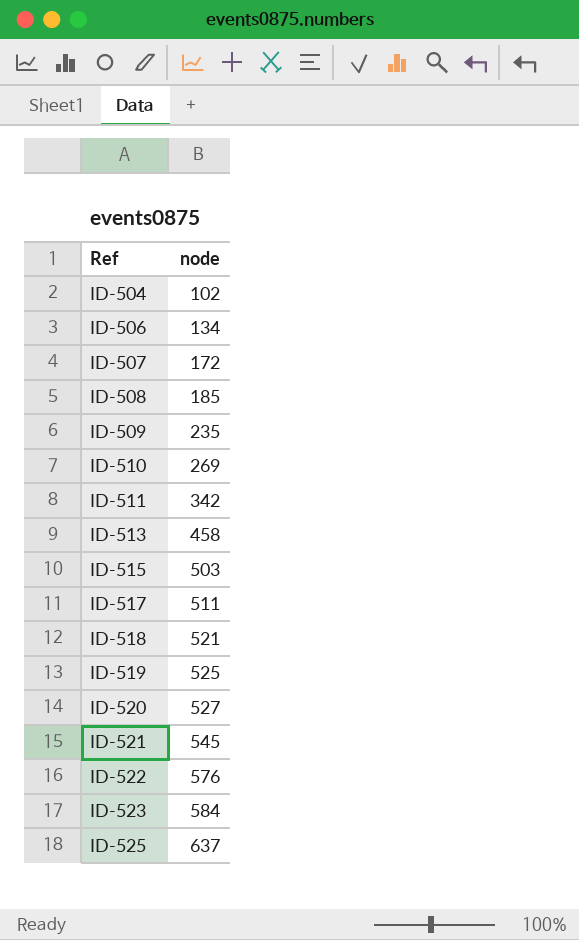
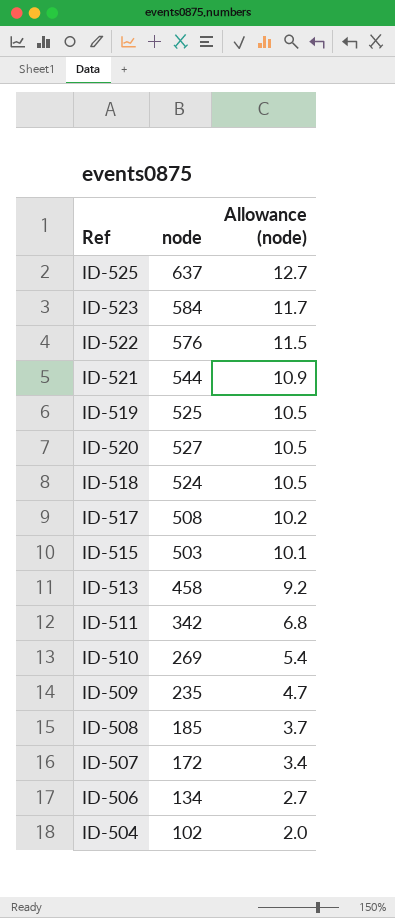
row order: Ref ascending -> Allowance (node) descending
column Allowance (node) | formula: none -> [node] * 0.02
ID-521 | node: 545 -> 544
ID-518 | node: 521 -> 524
ID-517 | node: 511 -> 508

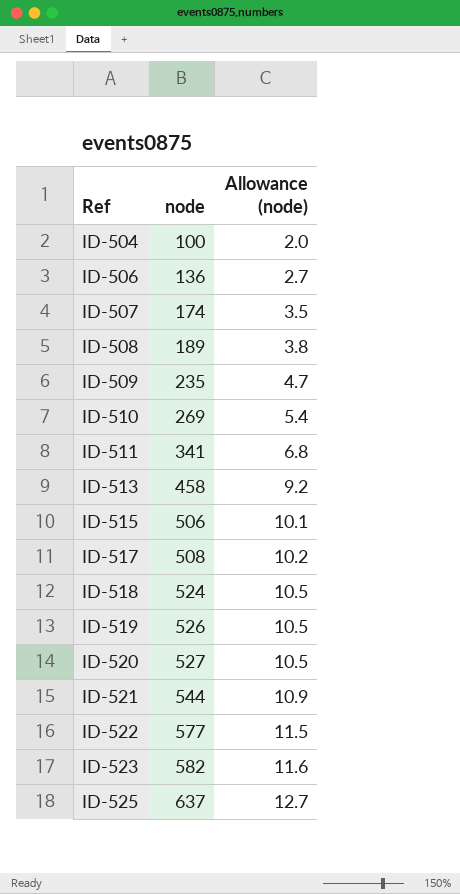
row order: Allowance (node) descending -> Ref ascending
ID-504 | node: 102 -> 100
ID-506 | node: 134 -> 136
ID-507 | node: 172 -> 174
ID-507 | Allowance (node): 3.4 -> 3.5
ID-508 | node: 185 -> 189
ID-508 | Allowance (node): 3.7 -> 3.8
ID-511 | node: 342 -> 341
ID-515 | node: 503 -> 506
ID-519 | node: 525 -> 526
ID-522 | node: 576 -> 577
ID-523 | node: 584 -> 582
ID-523 | Allowance (node): 11.7 -> 11.6

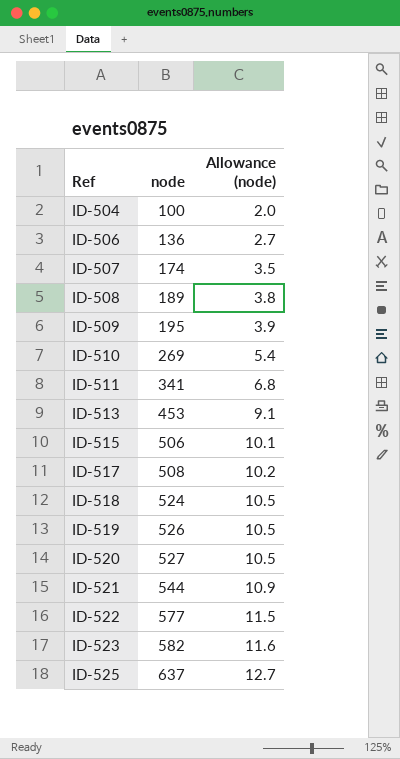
ID-509 | node: 235 -> 195
ID-509 | Allowance (node): 4.7 -> 3.9
ID-513 | node: 458 -> 453
ID-513 | Allowance (node): 9.2 -> 9.1

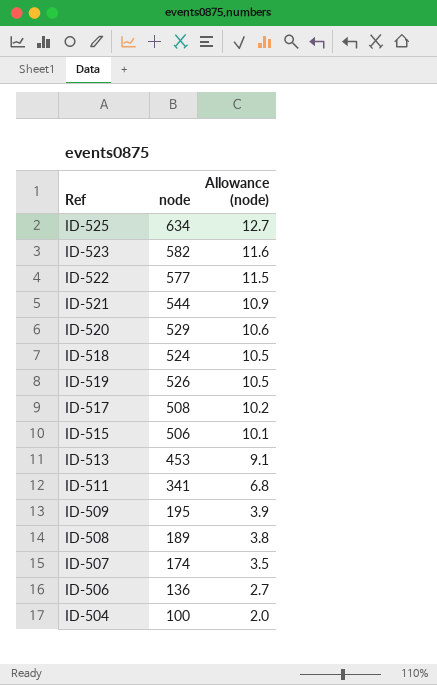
row order: Ref ascending -> Allowance (node) descending
row ID-510: 269 | 5.4 -> none
ID-525 | node: 637 -> 634
ID-520 | node: 527 -> 529
ID-520 | Allowance (node): 10.5 -> 10.6

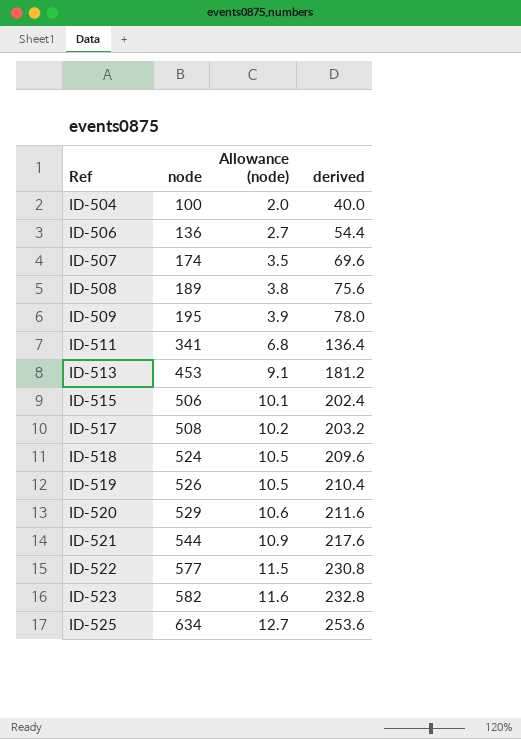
row order: Allowance (node) descending -> Ref ascending
column derived | formula: none -> [node] * 0.4

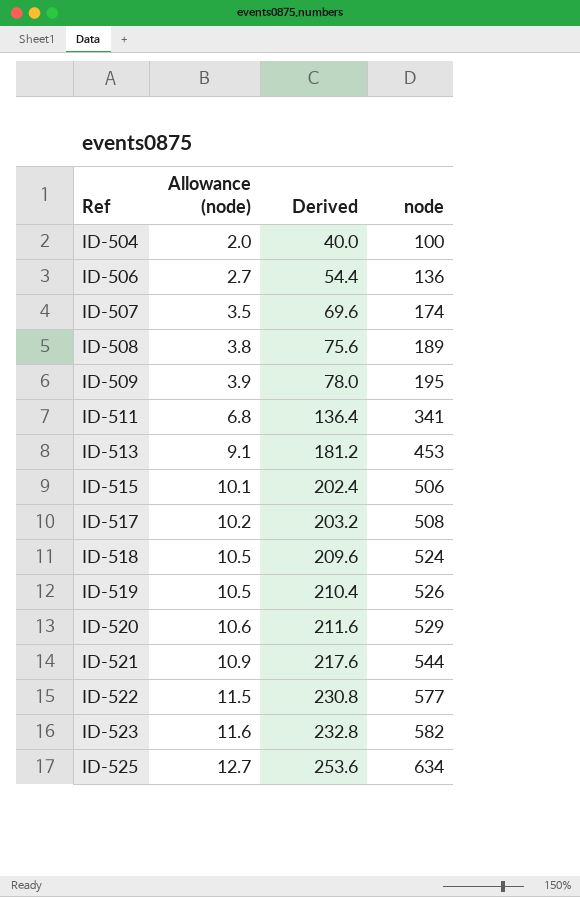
column name: derived -> Derived
column node | position: 2 -> 4

